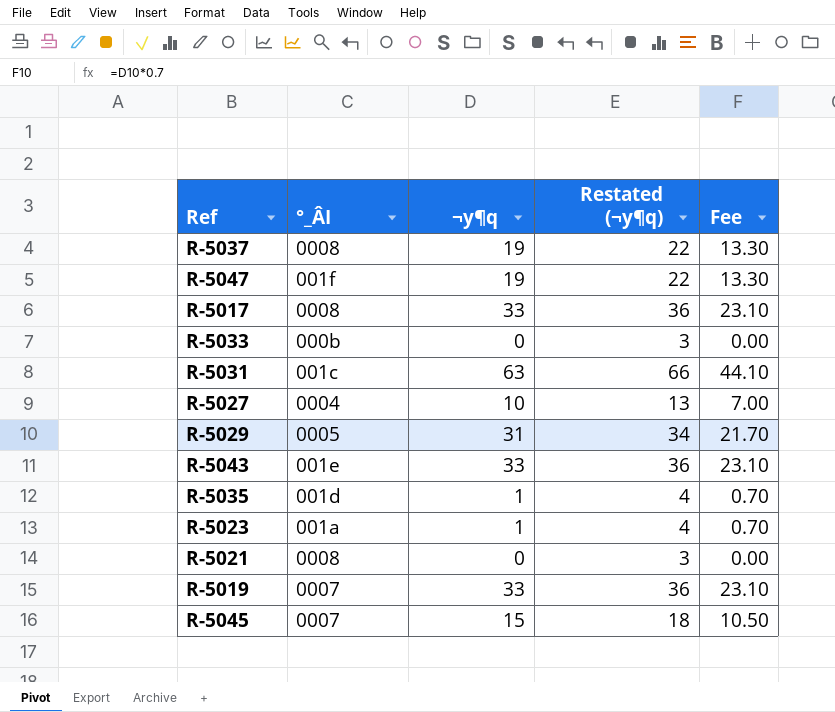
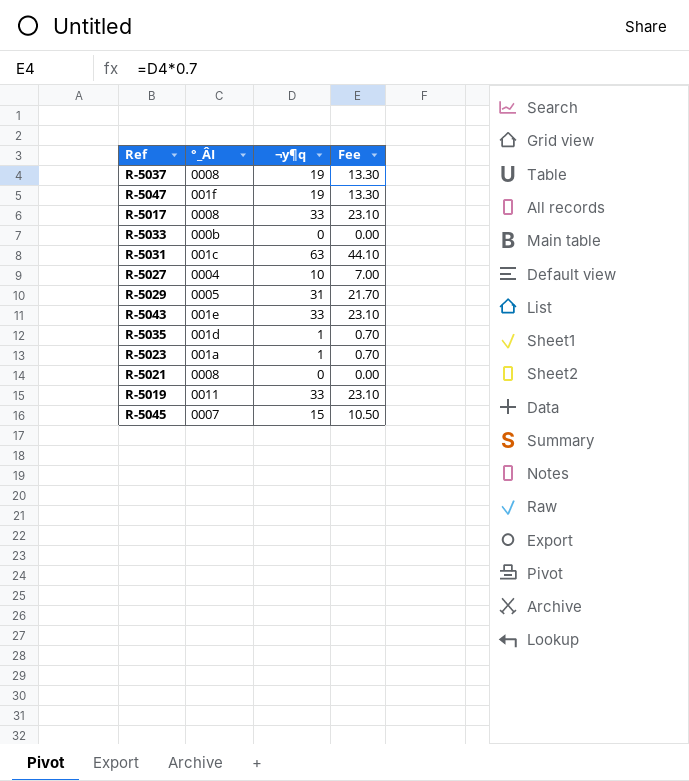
column Restated (¬y¶q) | formula: [¬y¶q] + 3 -> none
R-5019 | °_ÂI: 0007 -> 0011

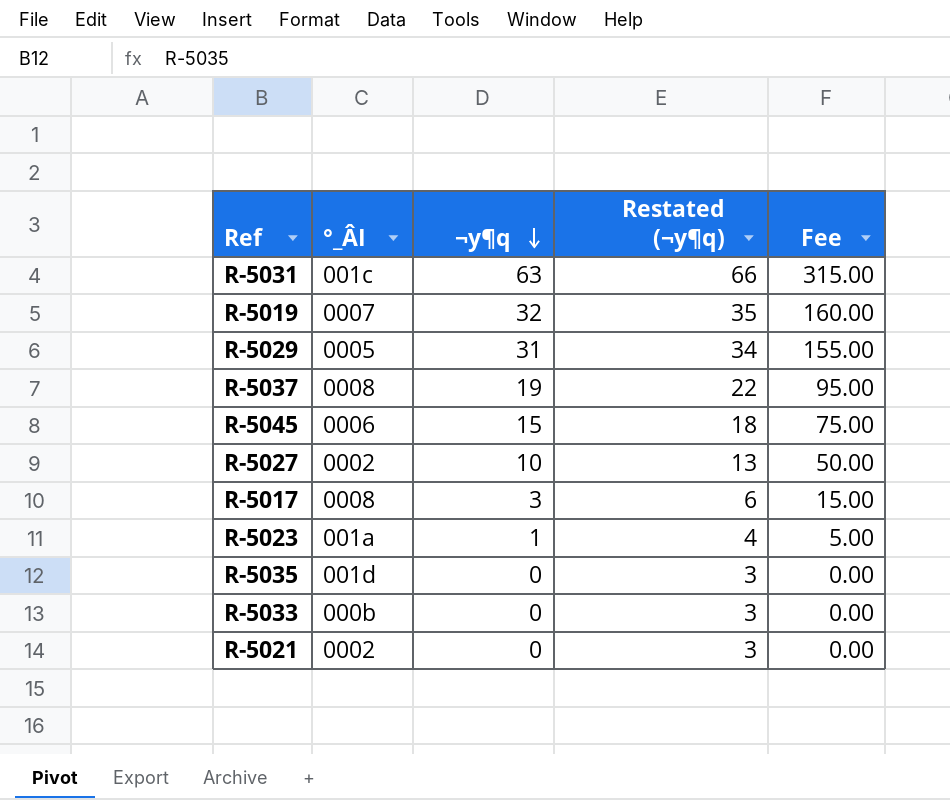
row order: none -> ¬y¶q descending
column Restated (¬y¶q) | formula: none -> [¬y¶q] + 3
column Fee | formula: [¬y¶q] * 0.7 -> [¬y¶q] * 5
row R-5047: 001f | 19 | 13.30 -> none
row R-5043: 001e | 33 | 23.10 -> none
R-5019 | °_ÂI: 0011 -> 0007
R-5019 | ¬y¶q: 33 -> 32
R-5045 | °_ÂI: 0007 -> 0006
R-5027 | °_ÂI: 0004 -> 0002
R-5017 | ¬y¶q: 33 -> 3
R-5035 | ¬y¶q: 1 -> 0
R-5021 | °_ÂI: 0008 -> 0002

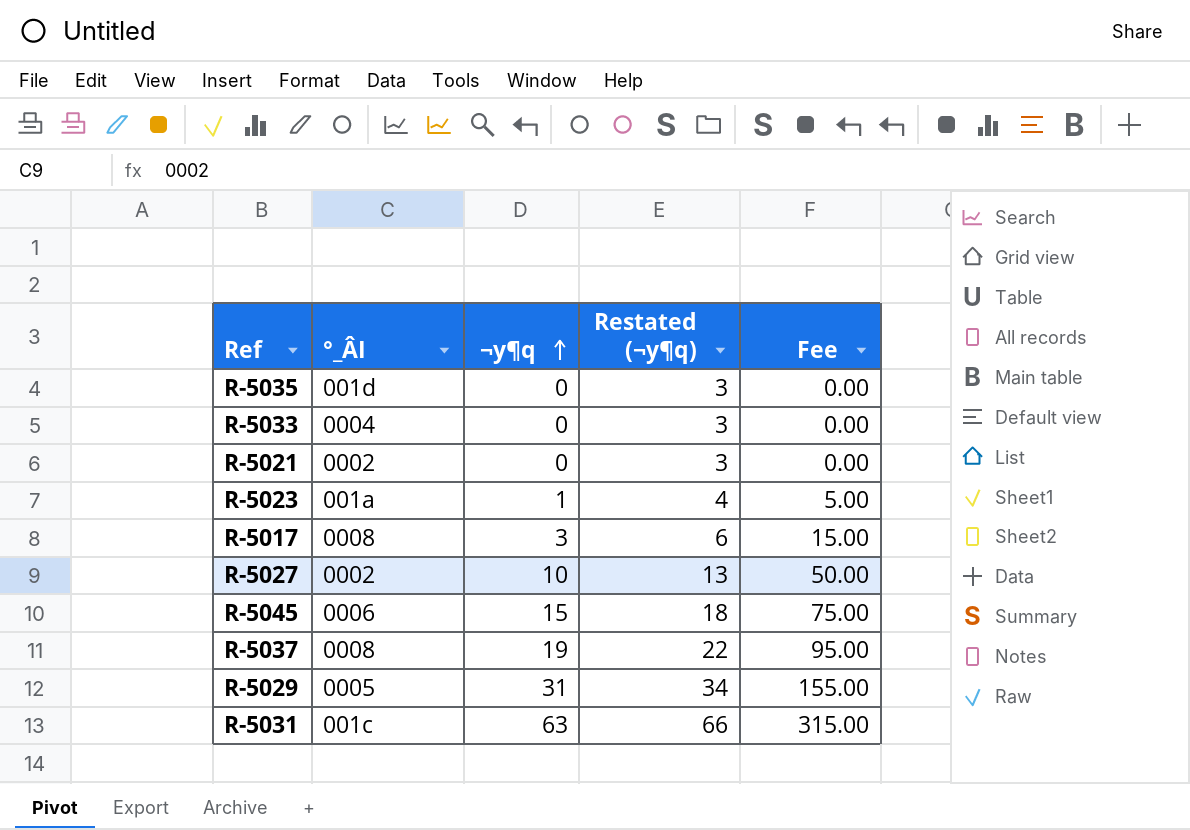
row order: ¬y¶q descending -> ¬y¶q ascending
row R-5019: 0007 | 32 | 35 | 160.00 -> none
R-5033 | °_ÂI: 000b -> 0004

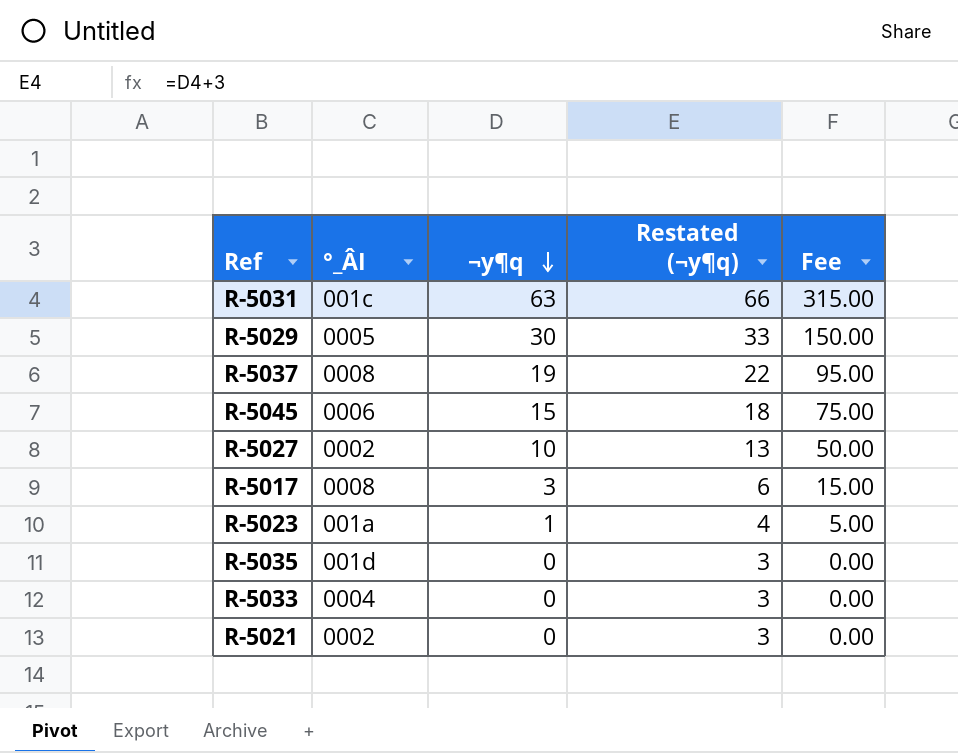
row order: ¬y¶q ascending -> ¬y¶q descending
R-5029 | ¬y¶q: 31 -> 30
R-5029 | Restated (¬y¶q): 34 -> 33
R-5029 | Fee: 155.00 -> 150.00

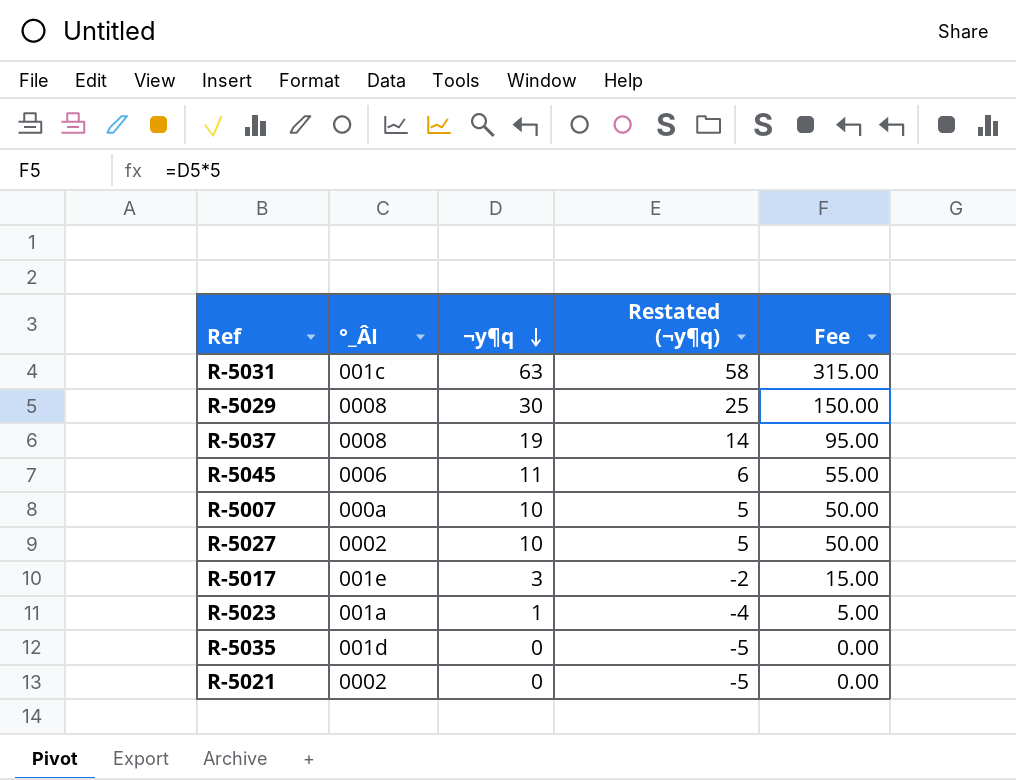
column Restated (¬y¶q) | formula: [¬y¶q] + 3 -> [¬y¶q] - 5
row R-5033: 0004 | 0 | 3 | 0.00 -> none
R-5029 | °_ÂI: 0005 -> 0008
R-5045 | ¬y¶q: 15 -> 11
R-5045 | Fee: 75.00 -> 55.00
row R-5007: none -> 000a | 10 | 5 | 50.00
R-5017 | °_ÂI: 0008 -> 001e

